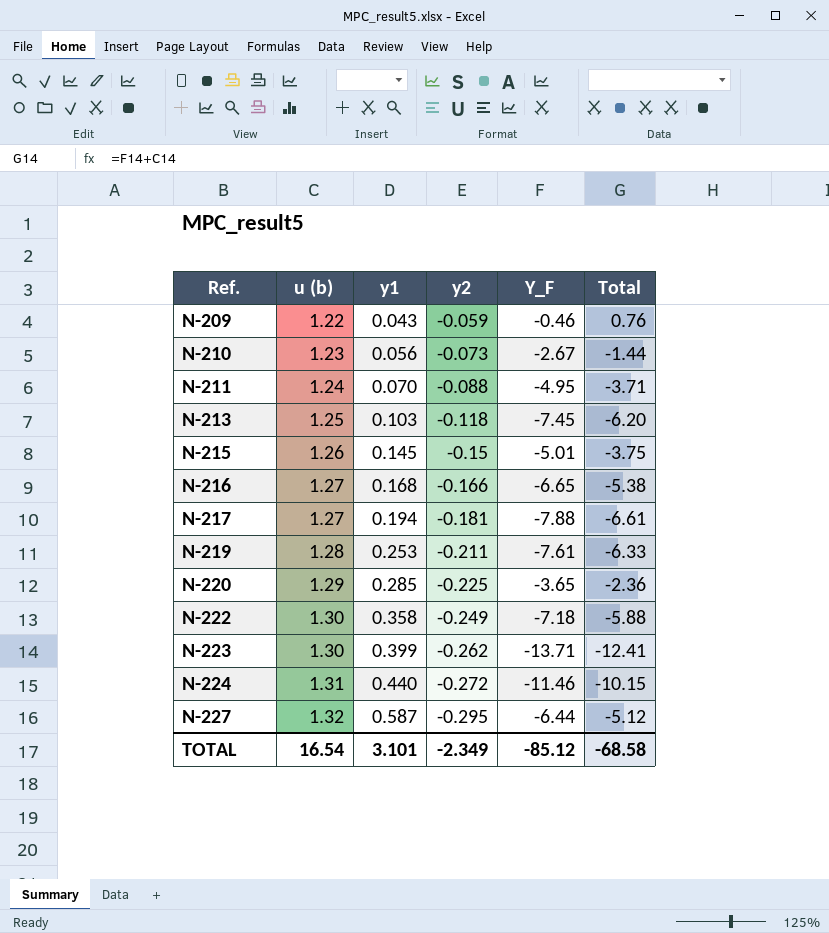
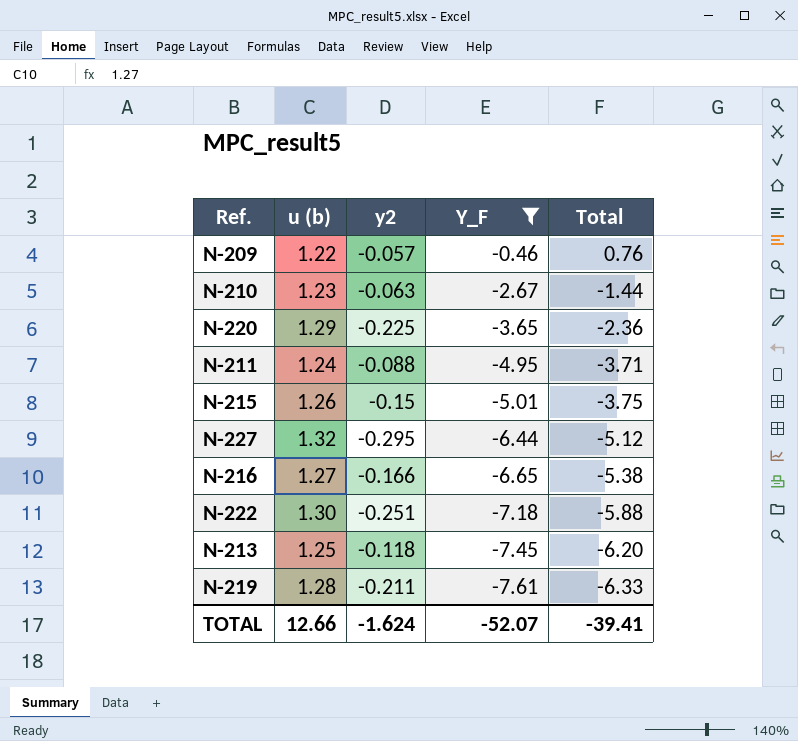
filter: none -> Y_F >= -7.61
row order: Ref. ascending -> Y_F descending
column y1 | position: 3 -> none
N-209 | y2: -0.059 -> -0.057
N-210 | y2: -0.073 -> -0.063
N-222 | y2: -0.249 -> -0.251
TOTAL | u (b): 16.54 -> 12.66
TOTAL | y2: -2.349 -> -1.624
TOTAL | Y_F: -85.12 -> -52.07
TOTAL | Total: -68.58 -> -39.41

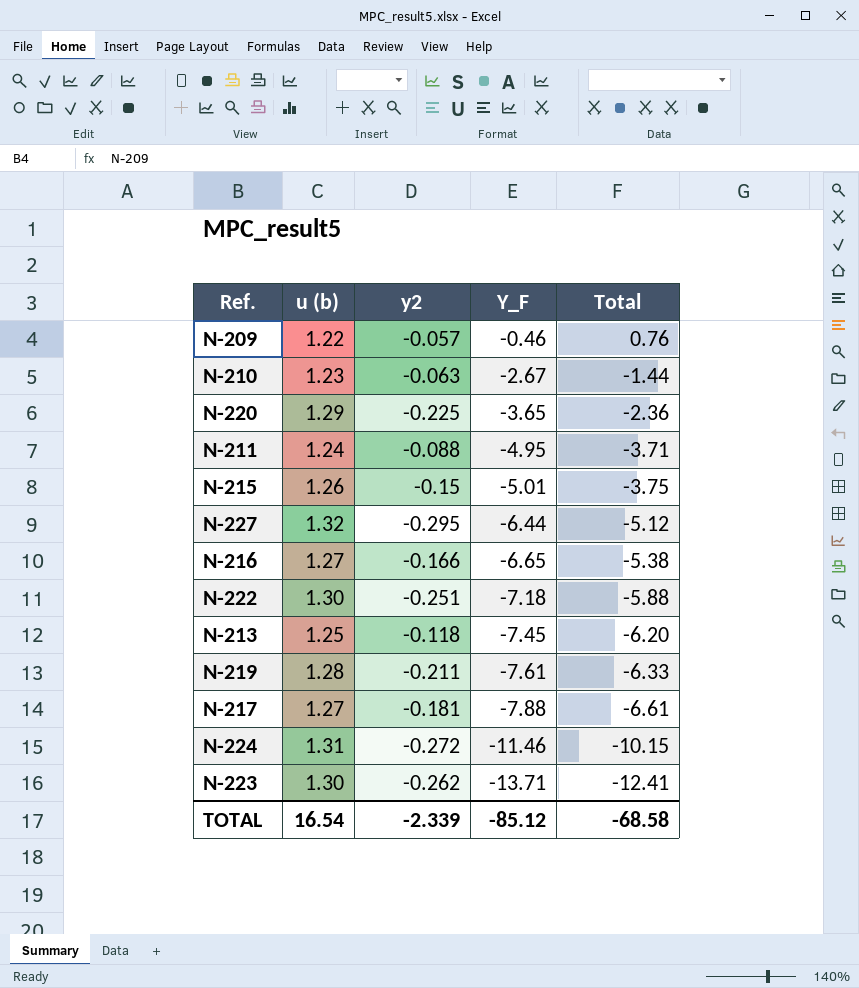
filter: Y_F >= -7.61 -> none
TOTAL | u (b): 12.66 -> 16.54
TOTAL | y2: -1.624 -> -2.339
TOTAL | Y_F: -52.07 -> -85.12
TOTAL | Total: -39.41 -> -68.58

